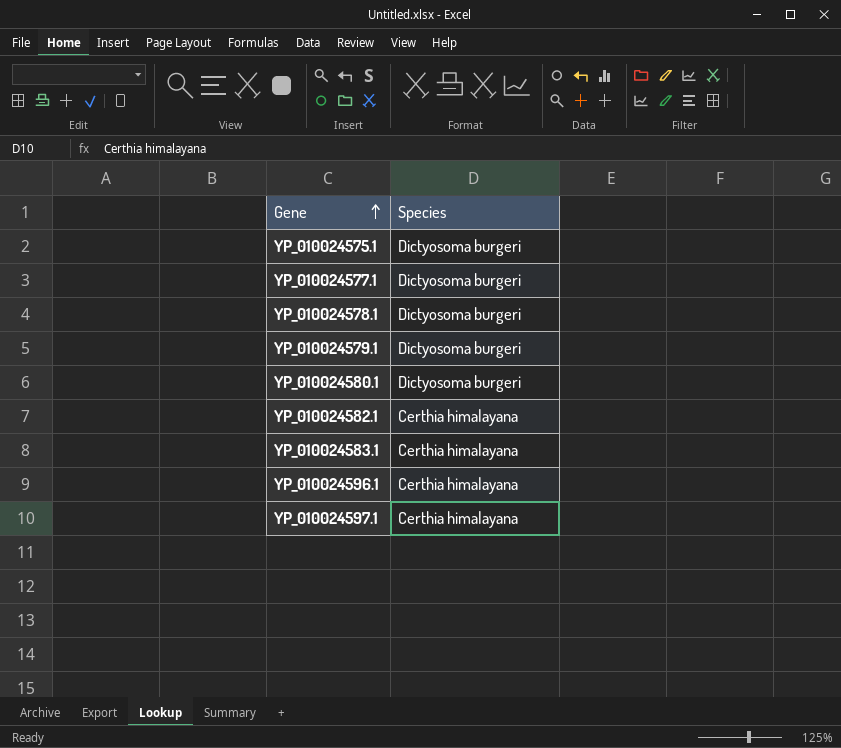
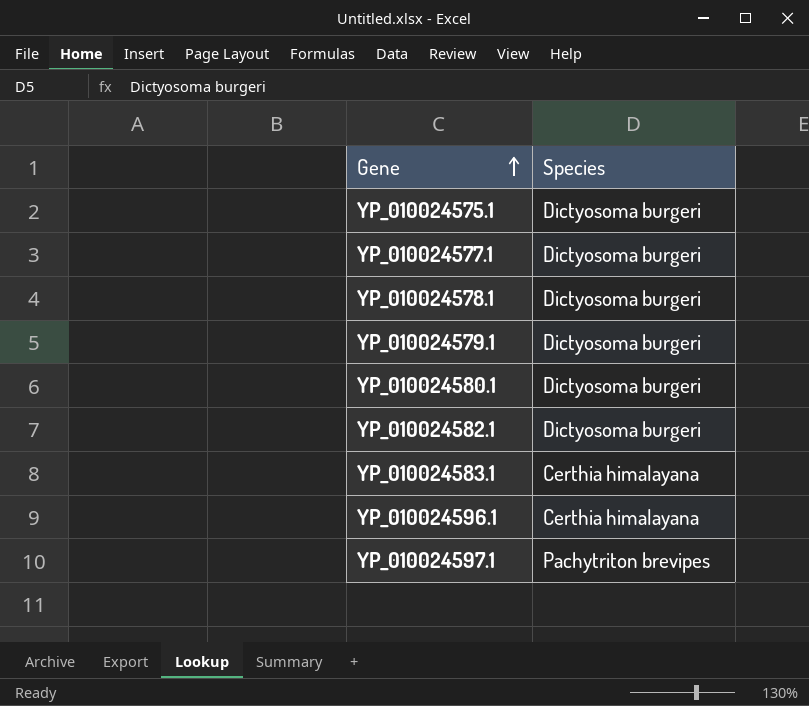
YP_010024582.1 | Species: Certhia himalayana -> Dictyosoma burgeri
YP_010024597.1 | Species: Certhia himalayana -> Pachytriton brevipes

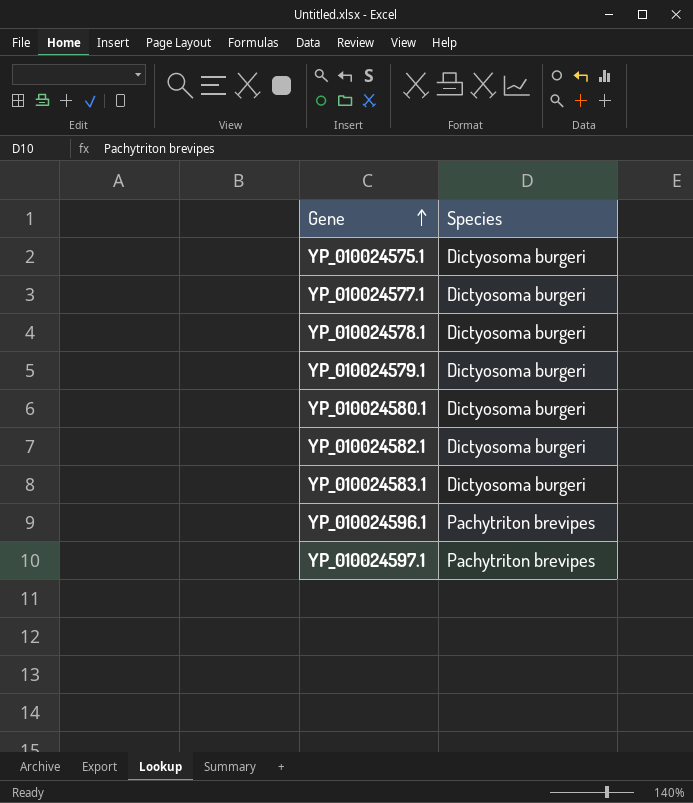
YP_010024583.1 | Species: Certhia himalayana -> Dictyosoma burgeri
YP_010024596.1 | Species: Certhia himalayana -> Pachytriton brevipes

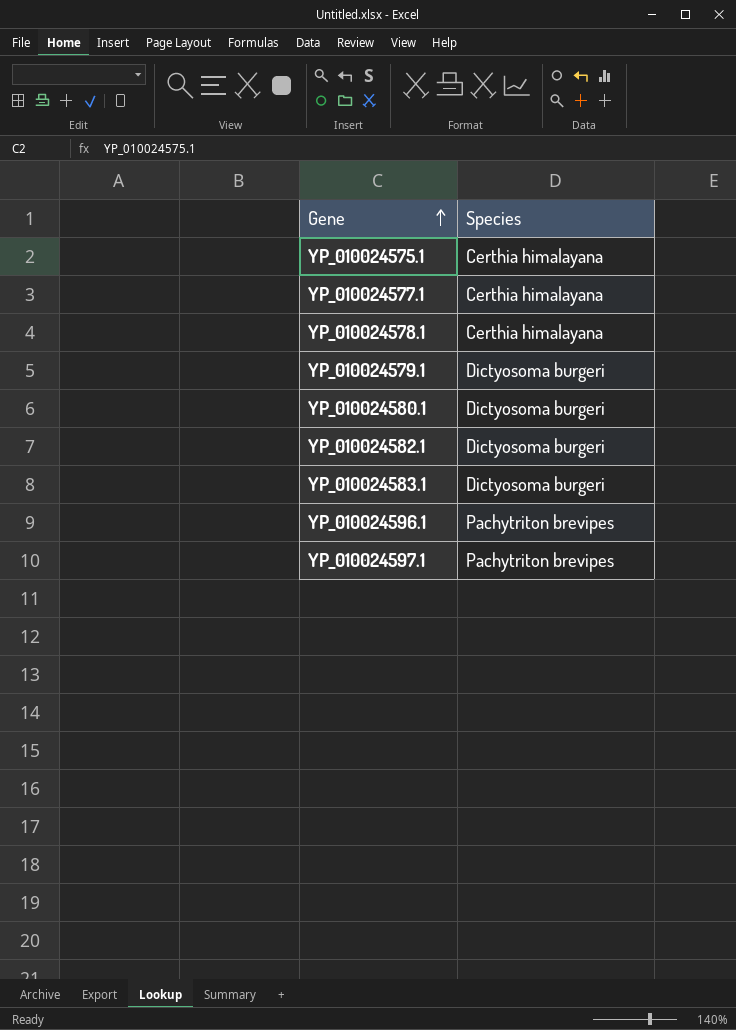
YP_010024575.1 | Species: Dictyosoma burgeri -> Certhia himalayana
YP_010024577.1 | Species: Dictyosoma burgeri -> Certhia himalayana
YP_010024578.1 | Species: Dictyosoma burgeri -> Certhia himalayana

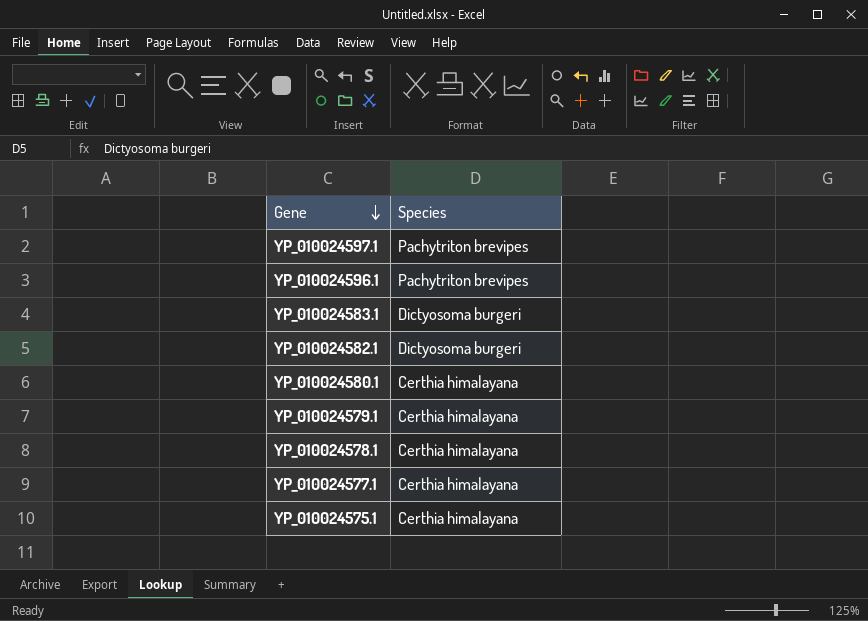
row order: Gene ascending -> Gene descending
YP_010024580.1 | Species: Dictyosoma burgeri -> Certhia himalayana
YP_010024579.1 | Species: Dictyosoma burgeri -> Certhia himalayana

